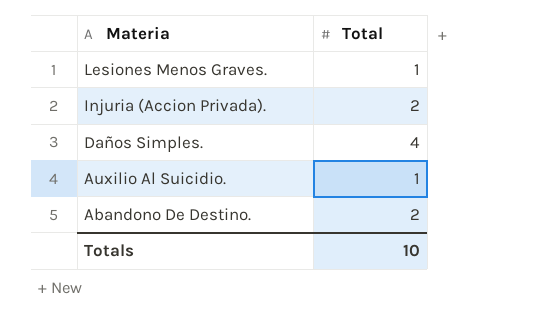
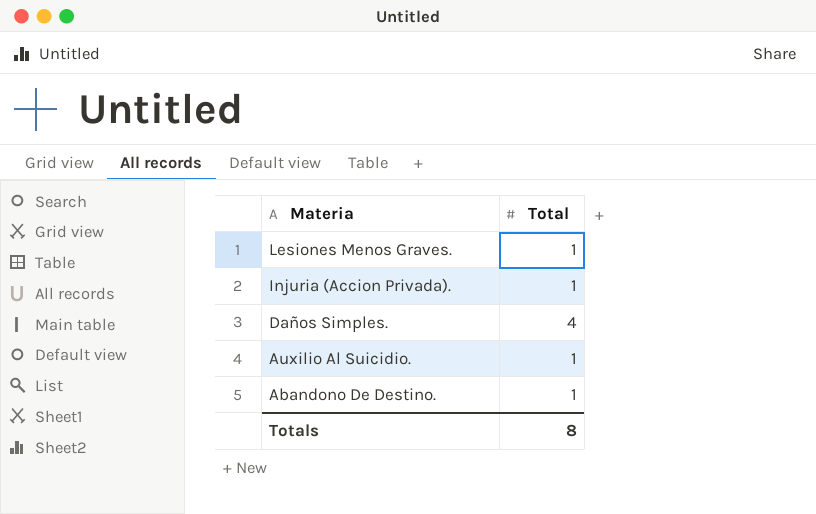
Injuria (Accion Privada). | Total: 2 -> 1
Abandono De Destino. | Total: 2 -> 1
Totals | Total: 10 -> 8

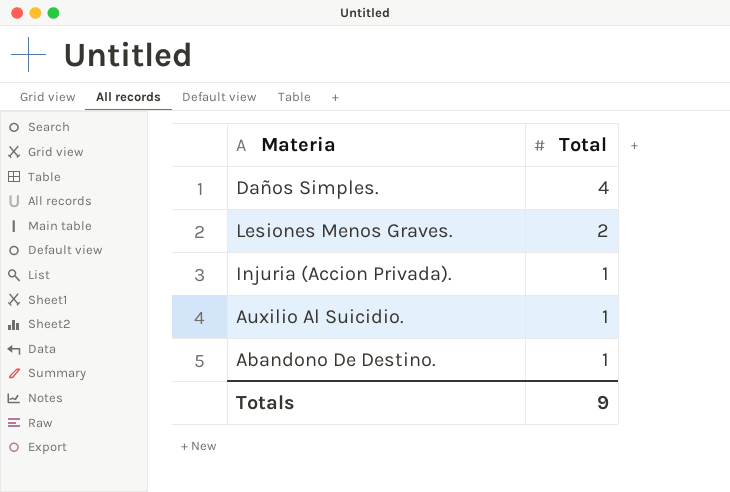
row order: Materia descending -> Total descending
Lesiones Menos Graves. | Total: 1 -> 2
Totals | Total: 8 -> 9

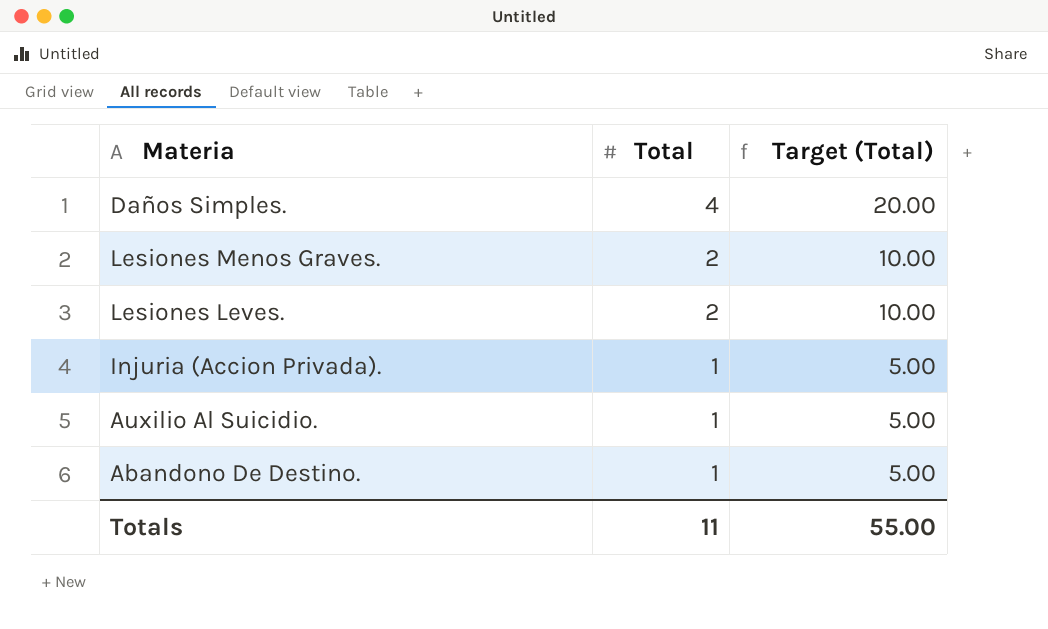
column Target (Total) | formula: none -> [Total] * 5
row Lesiones Leves.: none -> 2 | 10.00
Totals | Total: 9 -> 11

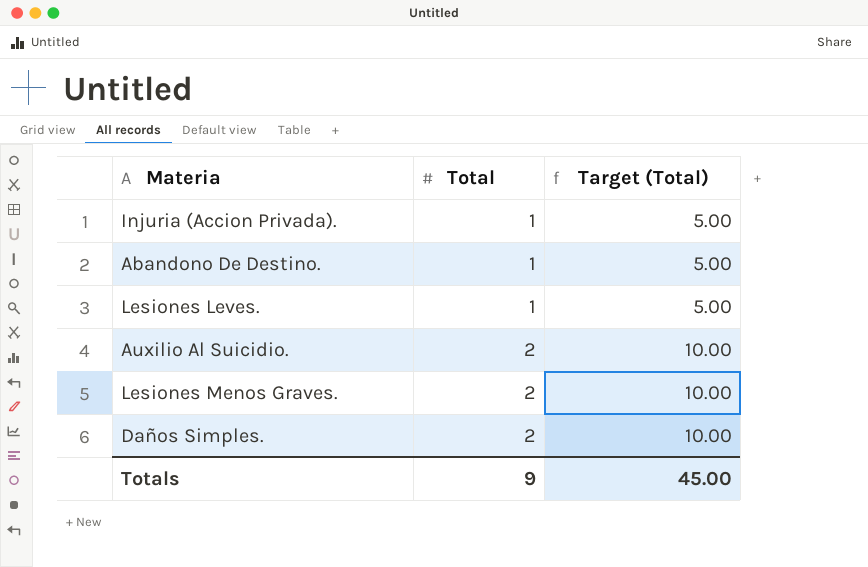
row order: Total descending -> Total ascending
Lesiones Leves. | Total: 2 -> 1
Lesiones Leves. | Target (Total): 10.00 -> 5.00
Auxilio Al Suicidio. | Total: 1 -> 2
Auxilio Al Suicidio. | Target (Total): 5.00 -> 10.00
Daños Simples. | Total: 4 -> 2
Daños Simples. | Target (Total): 20.00 -> 10.00
Totals | Total: 11 -> 9
Totals | Target (Total): 55.00 -> 45.00

